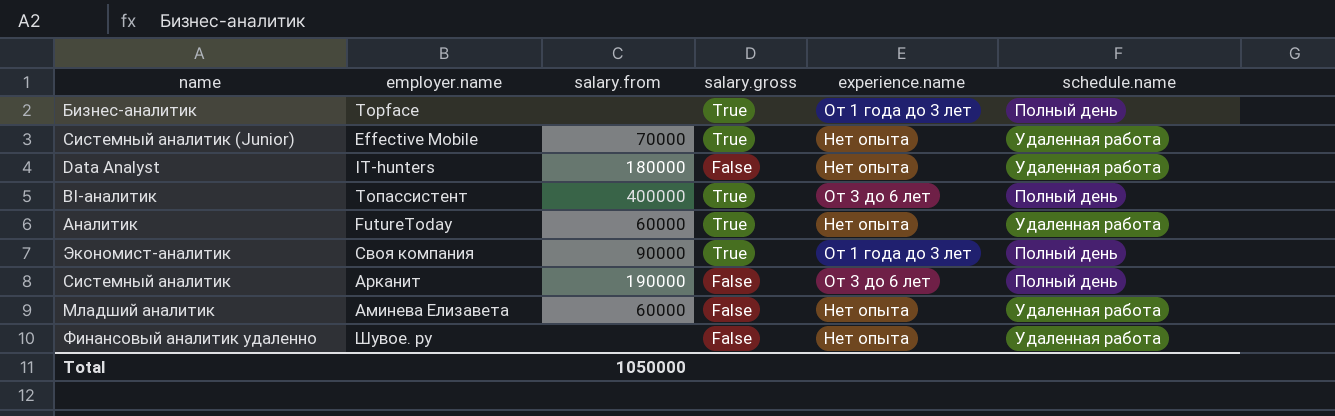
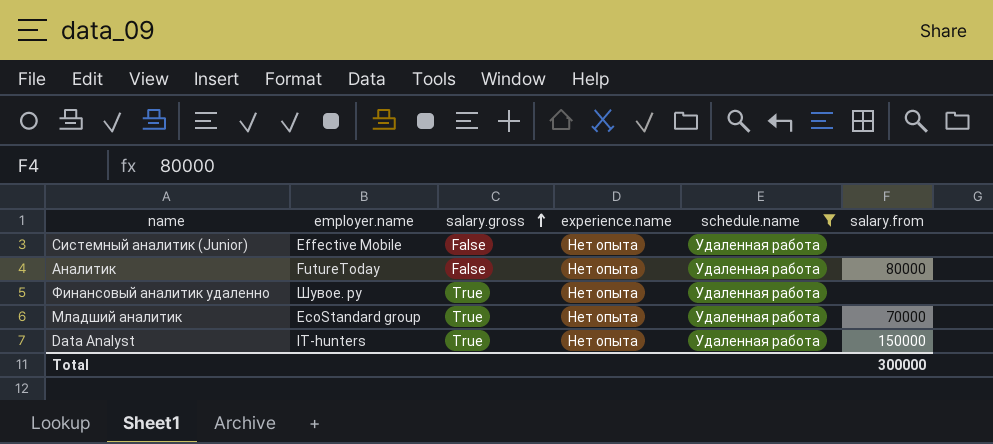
filter: none -> schedule.name = Удаленная работа
row order: none -> salary.gross ascending
column salary.from | position: 3 -> 6
Системный аналитик (Junior) | salary.gross: True -> False
Системный аналитик (Junior) | salary.from: 70000 -> none
Аналитик | salary.gross: True -> False
Аналитик | salary.from: 60000 -> 80000
Финансовый аналитик удаленно | salary.gross: False -> True
Младший аналитик | employer.name: Аминева Елизавета -> EcoStandard group
Младший аналитик | salary.gross: False -> True
Младший аналитик | salary.from: 60000 -> 70000
Data Analyst | salary.gross: False -> True
Data Analyst | salary.from: 180000 -> 150000
Total | salary.from: 1050000 -> 300000

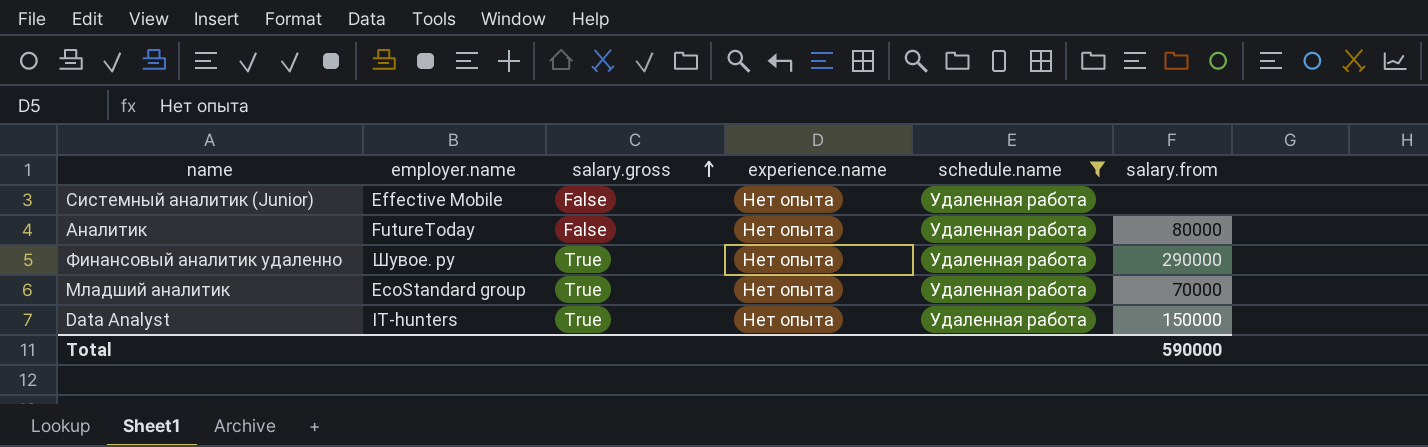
Финансовый аналитик удаленно | salary.from: none -> 290000
Total | salary.from: 300000 -> 590000

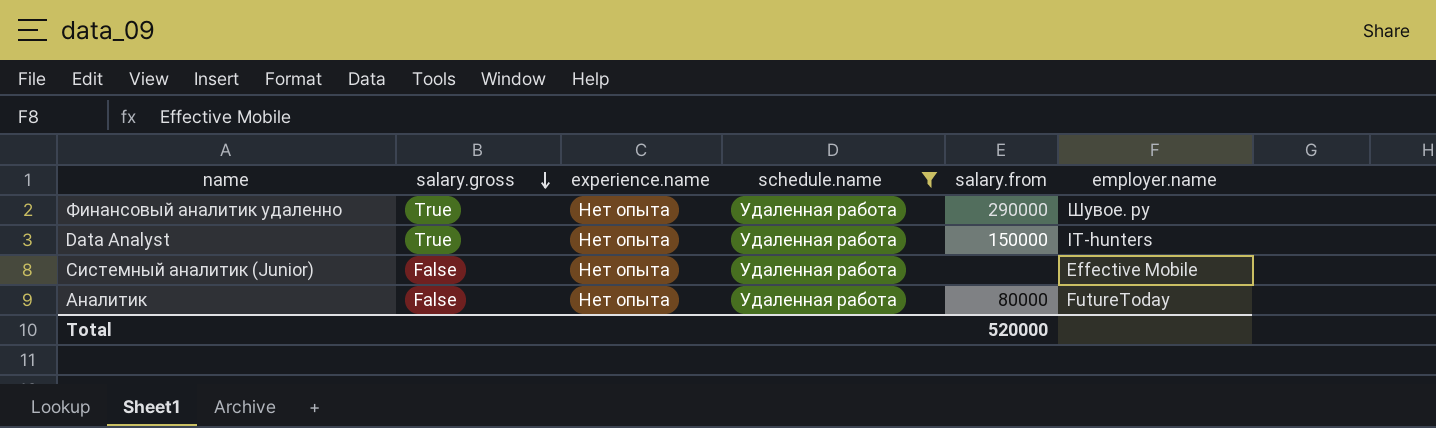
row order: salary.gross ascending -> salary.gross descending
column employer.name | position: 2 -> 6
row Младший аналитик: EcoStandard group | True | Нет опыта | Удаленная работа | 70000 -> none
Total | salary.from: 590000 -> 520000

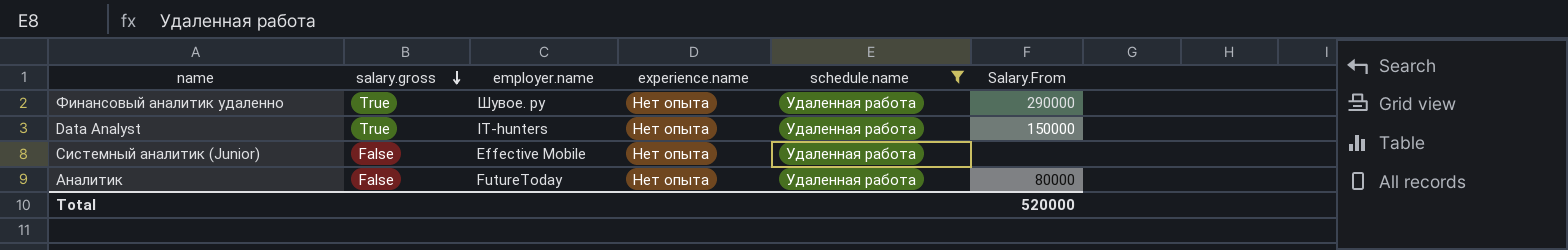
column employer.name | position: 6 -> 3
column name: salary.from -> Salary.From

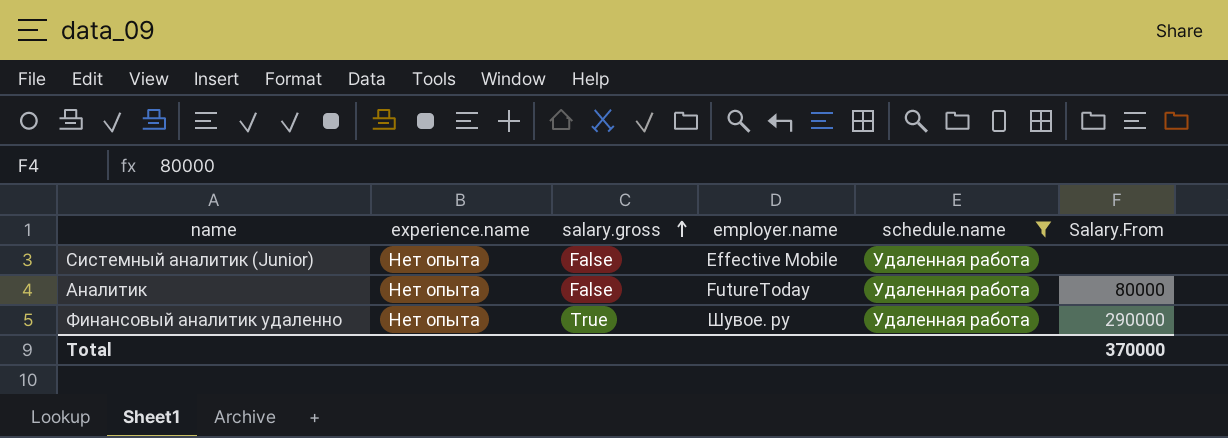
row order: salary.gross descending -> salary.gross ascending
column experience.name | position: 4 -> 2
row Data Analyst: True | IT-hunters | Нет опыта | Удаленная работа | 150000 -> none
Total | Salary.From: 520000 -> 370000

